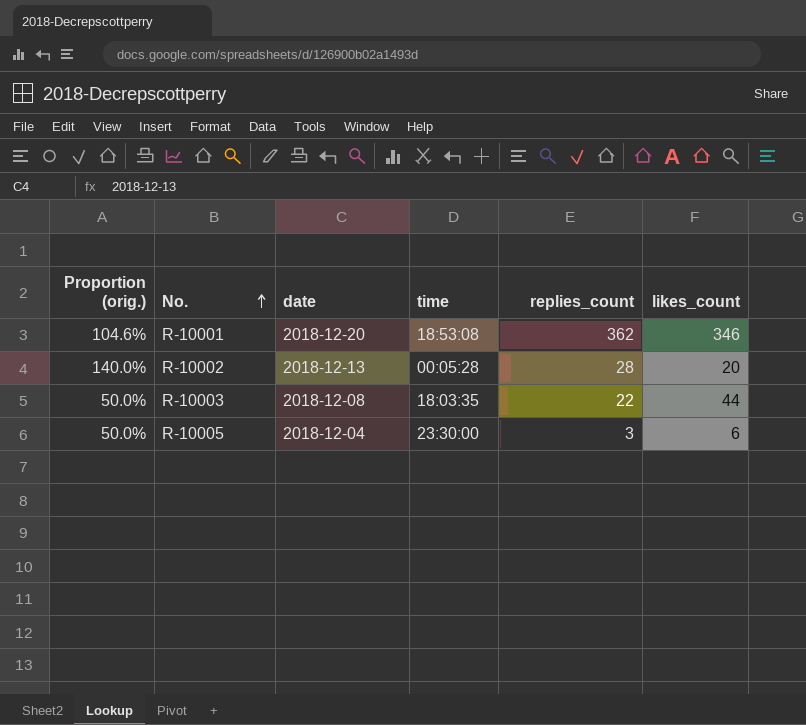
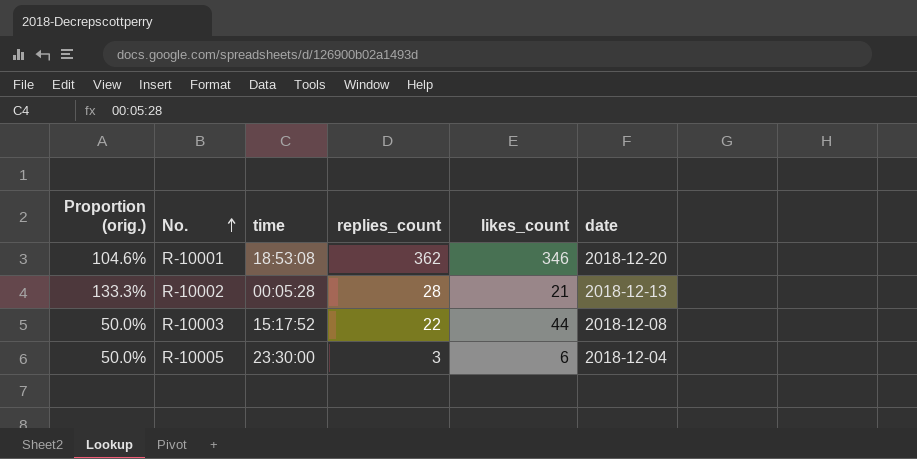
column date | position: 3 -> 6
R-10002 | Proportion (orig.): 140.0% -> 133.3%
R-10002 | likes_count: 20 -> 21
R-10003 | time: 18:03:35 -> 15:17:52

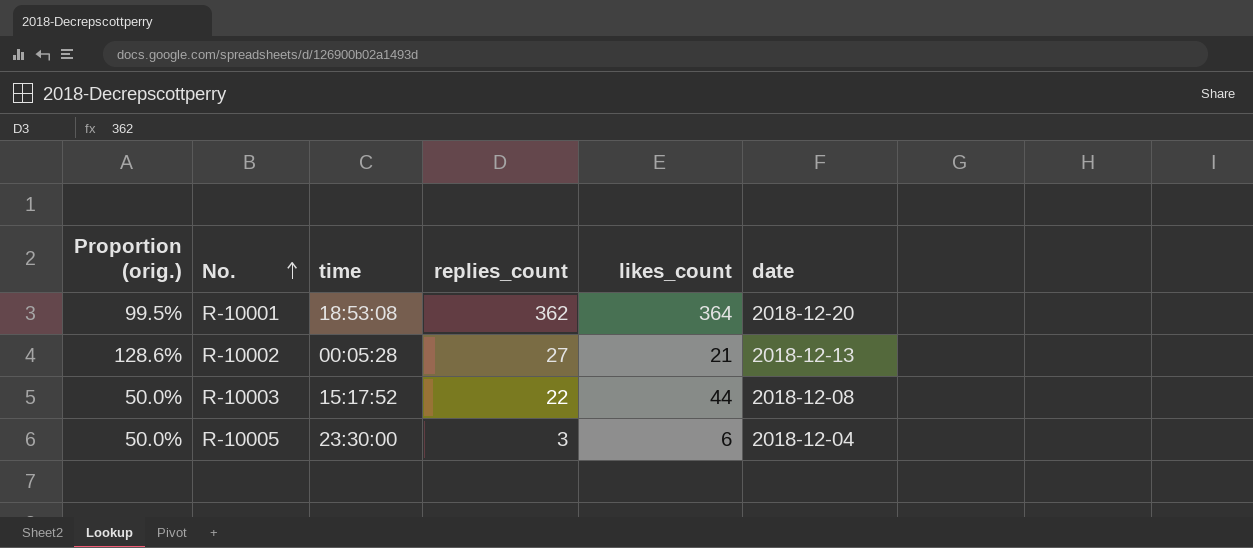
R-10001 | Proportion (orig.): 104.6% -> 99.5%
R-10001 | likes_count: 346 -> 364
R-10002 | Proportion (orig.): 133.3% -> 128.6%
R-10002 | replies_count: 28 -> 27

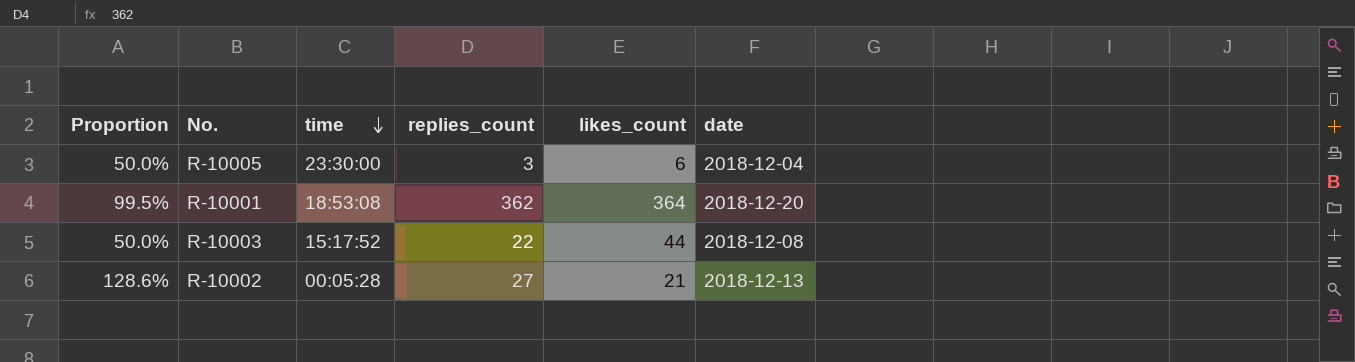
row order: No. ascending -> time descending
column name: Proportion (orig.) -> Proportion

